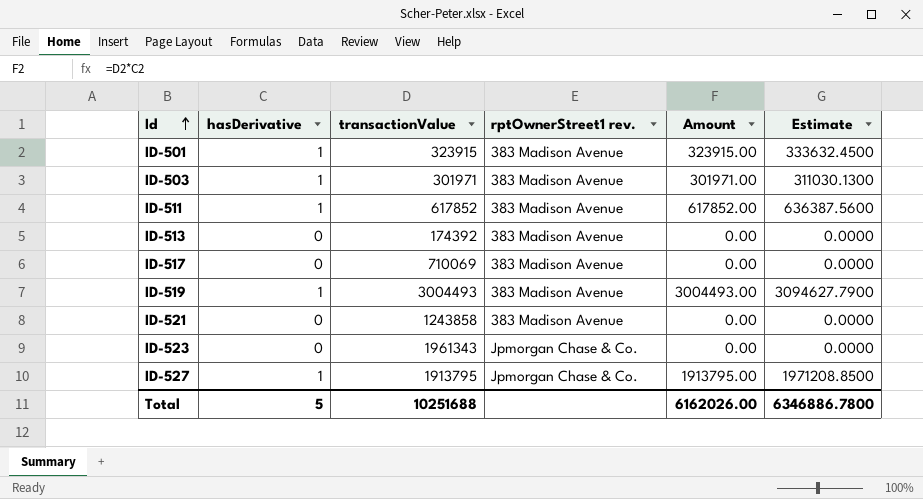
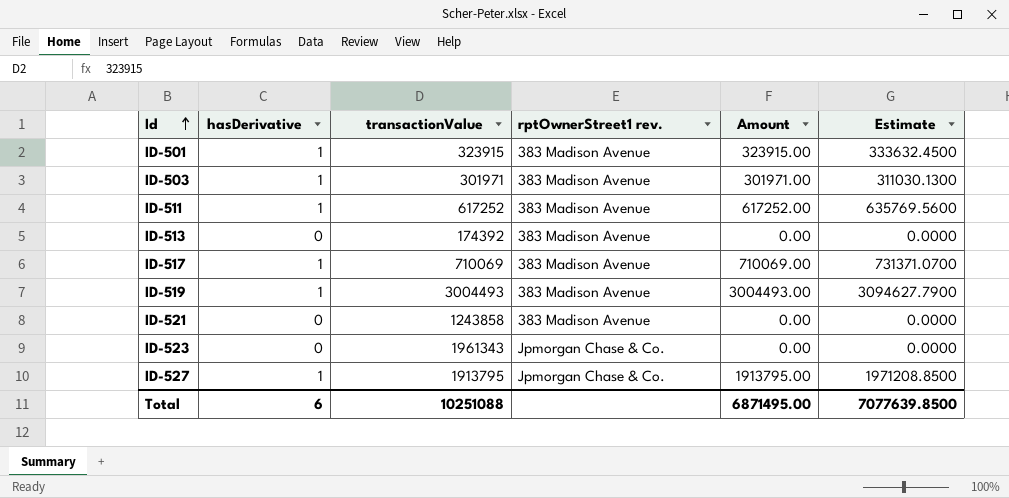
ID-511 | transactionValue: 617852 -> 617252
ID-511 | Amount: 617852.00 -> 617252.00
ID-511 | Estimate: 636387.5600 -> 635769.5600
ID-517 | hasDerivative: 0 -> 1
ID-517 | Amount: 0.00 -> 710069.00
ID-517 | Estimate: 0.0000 -> 731371.0700
Total | hasDerivative: 5 -> 6
Total | transactionValue: 10251688 -> 10251088
Total | Amount: 6162026.00 -> 6871495.00
Total | Estimate: 6346886.7800 -> 7077639.8500

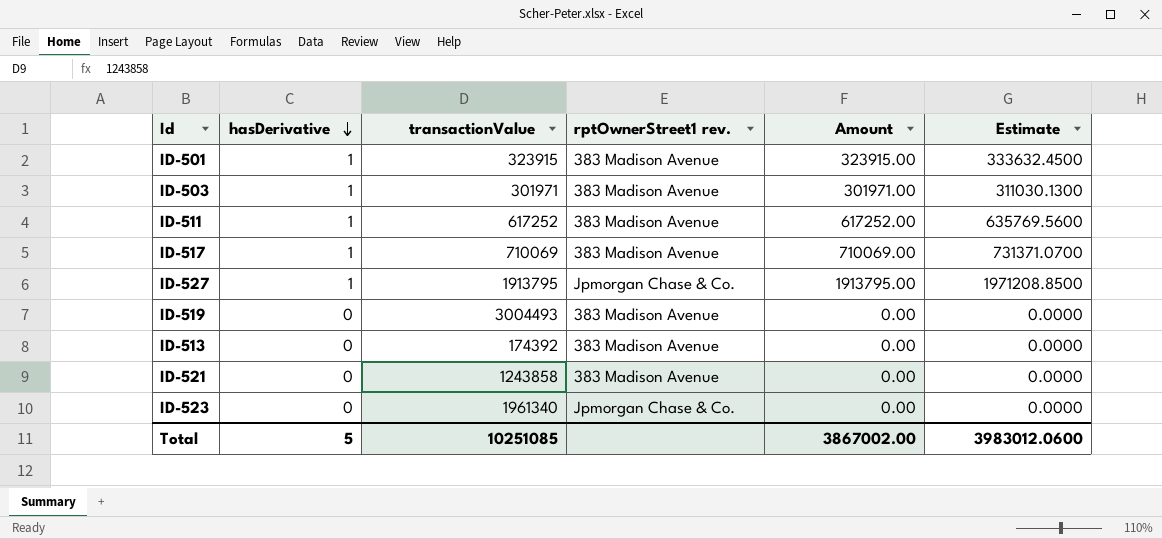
row order: Id ascending -> hasDerivative descending
ID-519 | hasDerivative: 1 -> 0
ID-519 | Amount: 3004493.00 -> 0.00
ID-519 | Estimate: 3094627.7900 -> 0.0000
ID-523 | transactionValue: 1961343 -> 1961340
Total | hasDerivative: 6 -> 5
Total | transactionValue: 10251088 -> 10251085
Total | Amount: 6871495.00 -> 3867002.00
Total | Estimate: 7077639.8500 -> 3983012.0600

